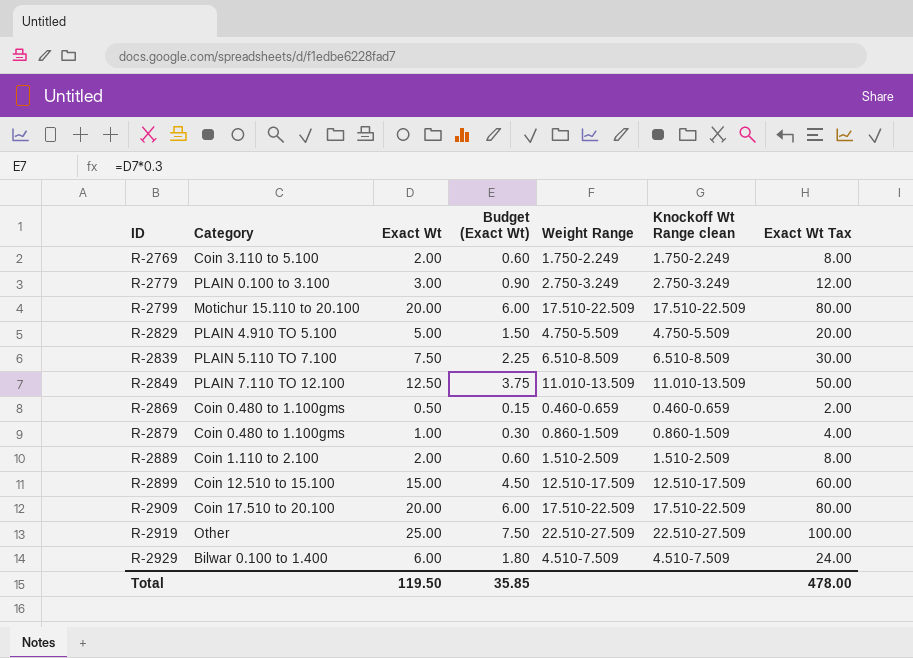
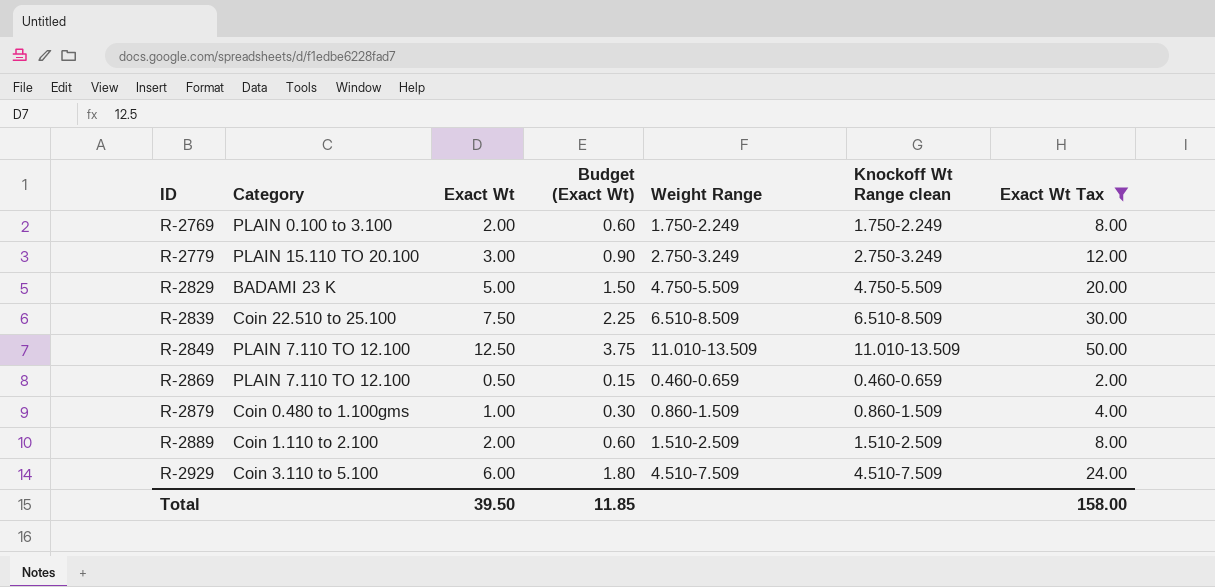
filter: none -> Exact Wt Tax <= 50.00
R-2769 | Category: Coin 3.110 to 5.100 -> PLAIN 0.100 to 3.100
R-2779 | Category: PLAIN 0.100 to 3.100 -> PLAIN 15.110 TO 20.100
R-2829 | Category: PLAIN 4.910 TO 5.100 -> BADAMI 23 K
R-2839 | Category: PLAIN 5.110 TO 7.100 -> Coin 22.510 to 25.100
R-2869 | Category: Coin 0.480 to 1.100gms -> PLAIN 7.110 TO 12.100
R-2929 | Category: Bilwar 0.100 to 1.400 -> Coin 3.110 to 5.100
Total | Exact Wt: 119.50 -> 39.50
Total | Budget (Exact Wt): 35.85 -> 11.85
Total | Exact Wt Tax: 478.00 -> 158.00

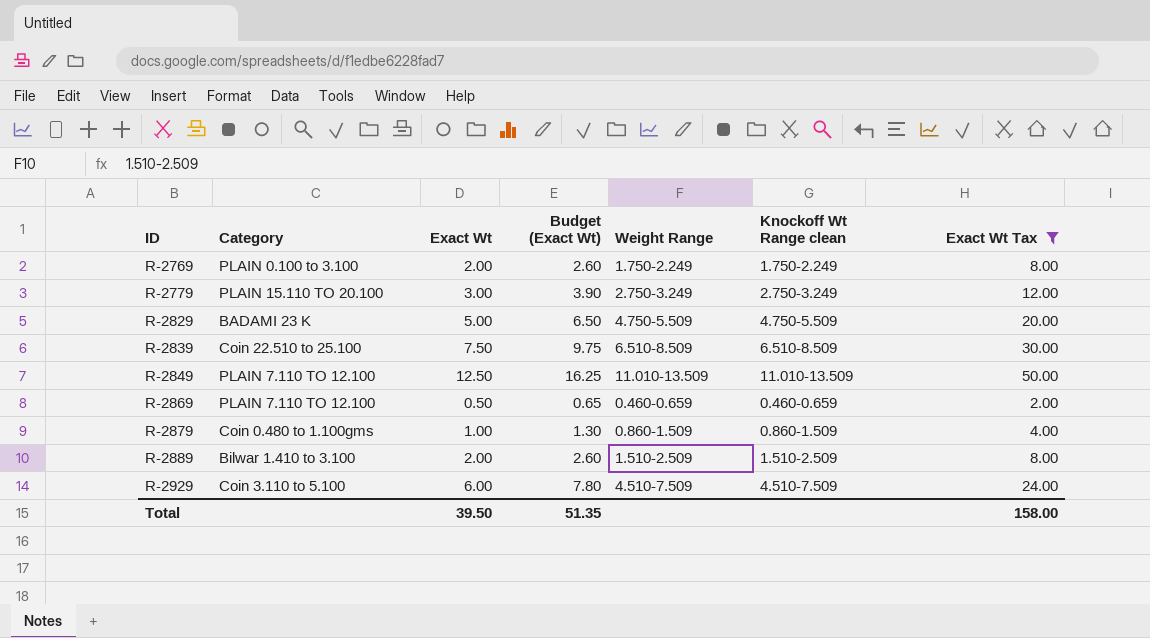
column Budget (Exact Wt) | formula: [Exact Wt] * 0.3 -> [Exact Wt] * 1.3
R-2889 | Category: Coin 1.110 to 2.100 -> Bilwar 1.410 to 3.100
Total | Budget (Exact Wt): 11.85 -> 51.35

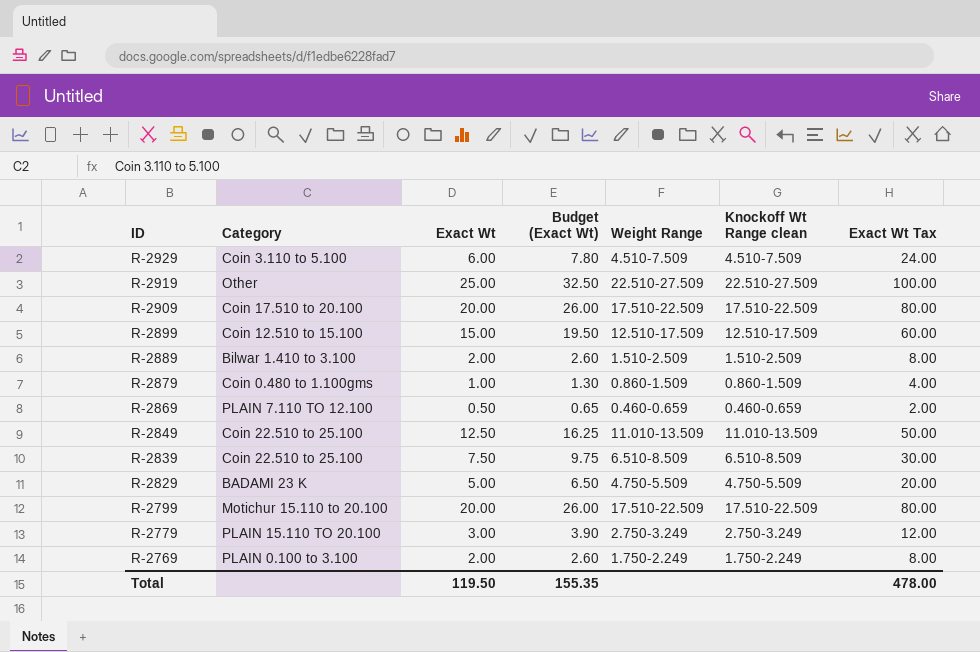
filter: Exact Wt Tax <= 50.00 -> none
row order: ID ascending -> ID descending
R-2849 | Category: PLAIN 7.110 TO 12.100 -> Coin 22.510 to 25.100
Total | Exact Wt: 39.50 -> 119.50
Total | Budget (Exact Wt): 51.35 -> 155.35
Total | Exact Wt Tax: 158.00 -> 478.00

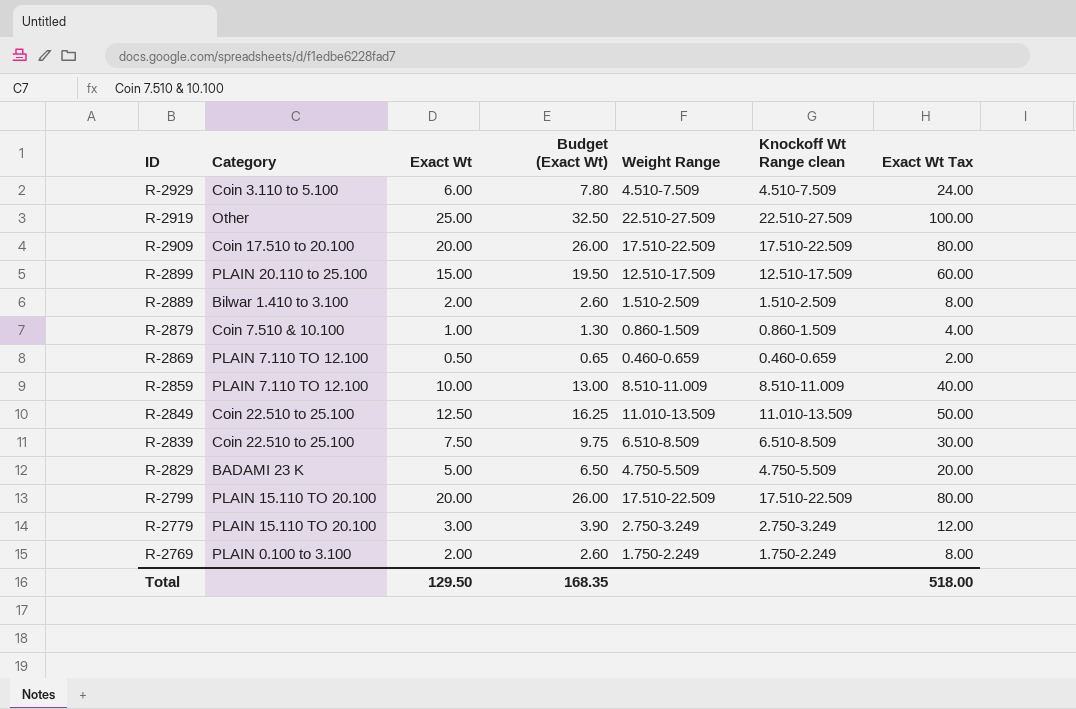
R-2899 | Category: Coin 12.510 to 15.100 -> PLAIN 20.110 to 25.100
R-2879 | Category: Coin 0.480 to 1.100gms -> Coin 7.510 & 10.100
row R-2859: none -> PLAIN 7.110 TO 12.100 | 10.00 | 13.00 | 8.510-11.009 | 8.510-11.009 | 40.00
R-2799 | Category: Motichur 15.110 to 20.100 -> PLAIN 15.110 TO 20.100
Total | Exact Wt: 119.50 -> 129.50
Total | Budget (Exact Wt): 155.35 -> 168.35
Total | Exact Wt Tax: 478.00 -> 518.00

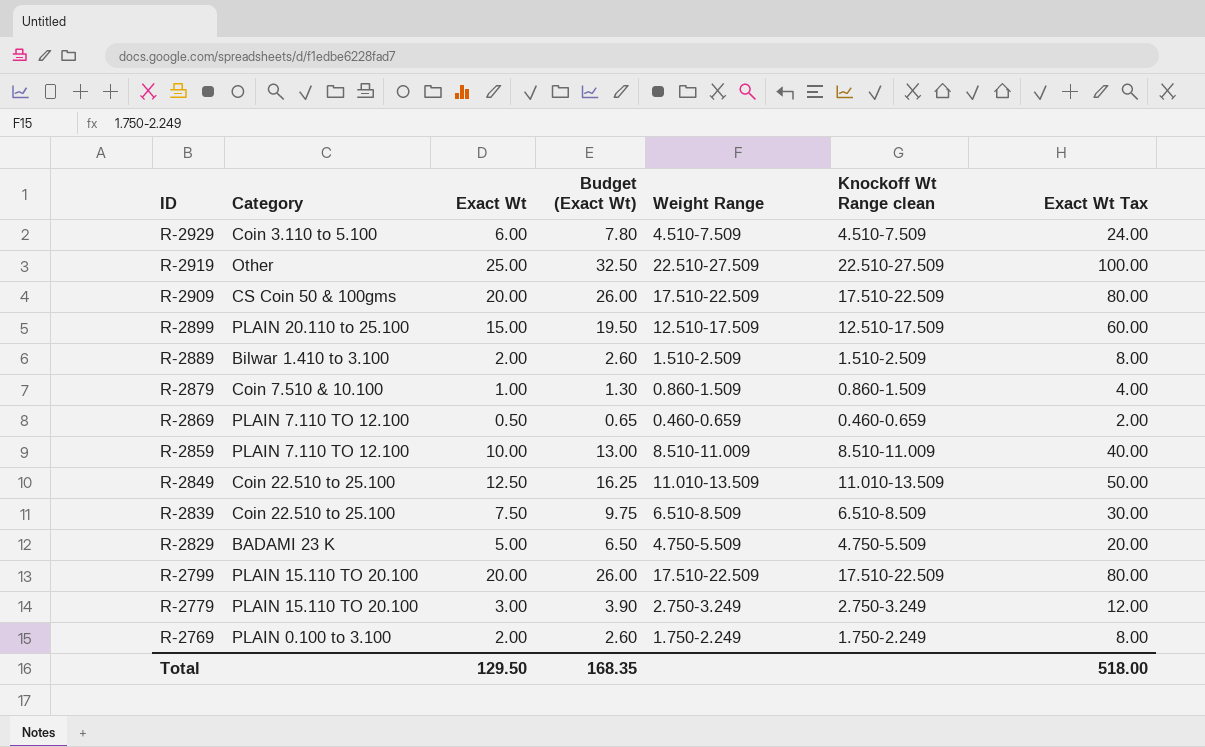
R-2909 | Category: Coin 17.510 to 20.100 -> CS Coin 50 & 100gms

